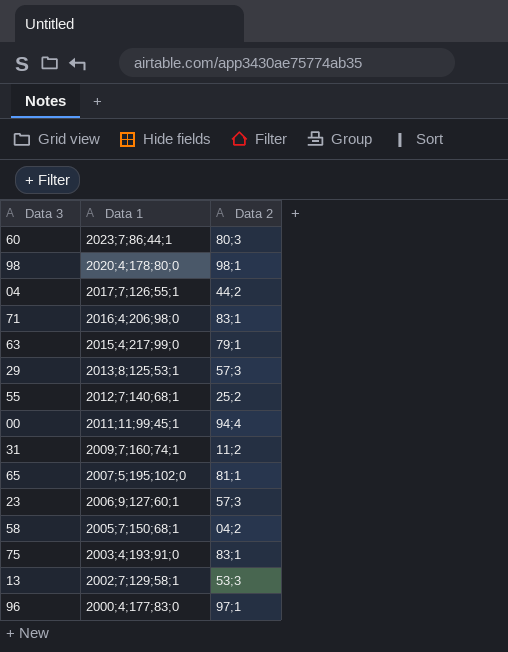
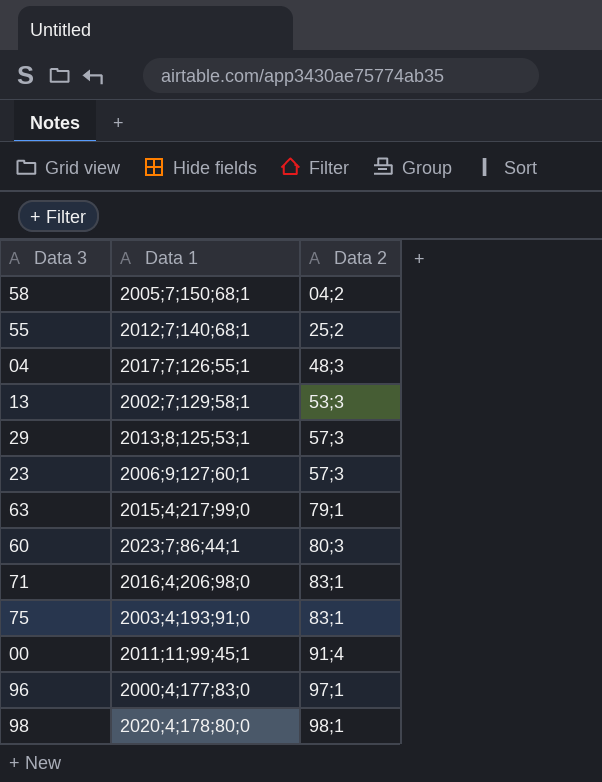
row order: Data 1 descending -> Data 2 ascending
row 31: 2009;7;160;74;1 | 11;2 -> none
row 65: 2007;5;195;102;0 | 81;1 -> none
04 | Data 2: 44;2 -> 48;3
00 | Data 2: 94;4 -> 91;4

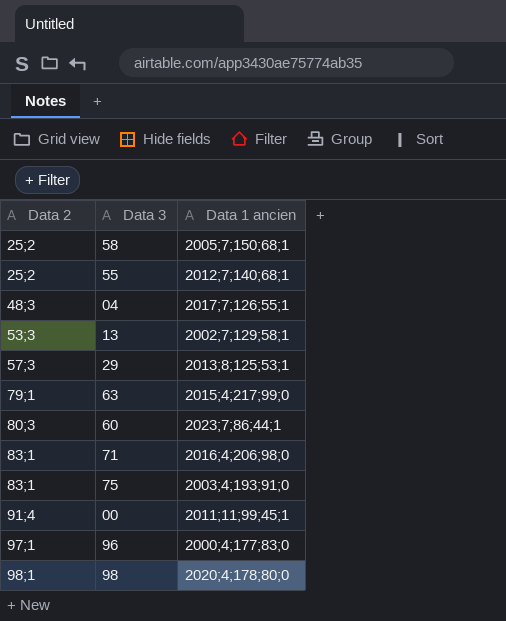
column Data 2 | position: 3 -> 1
column name: Data 1 -> Data 1 ancien
row 23: 2006;9;127;60;1 | 57;3 -> none
58 | Data 2: 04;2 -> 25;2

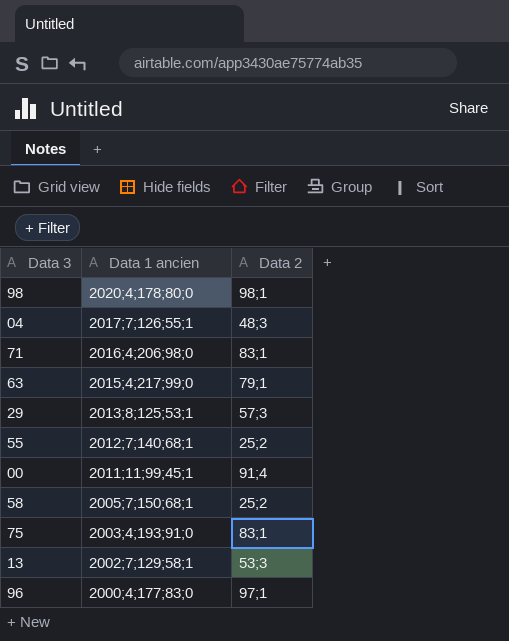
row order: Data 2 ascending -> Data 1 ancien descending
column Data 2 | position: 1 -> 3
row 60: 80;3 | 2023;7;86;44;1 -> none

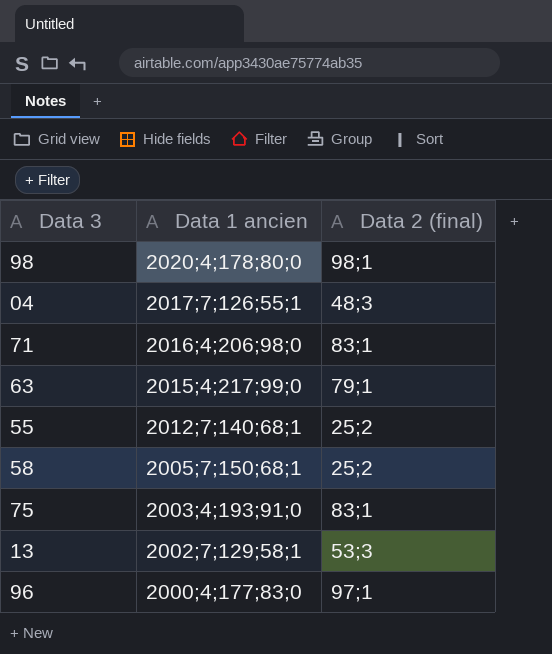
column name: Data 2 -> Data 2 (final)
row 29: 2013;8;125;53;1 | 57;3 -> none
row 00: 2011;11;99;45;1 | 91;4 -> none

